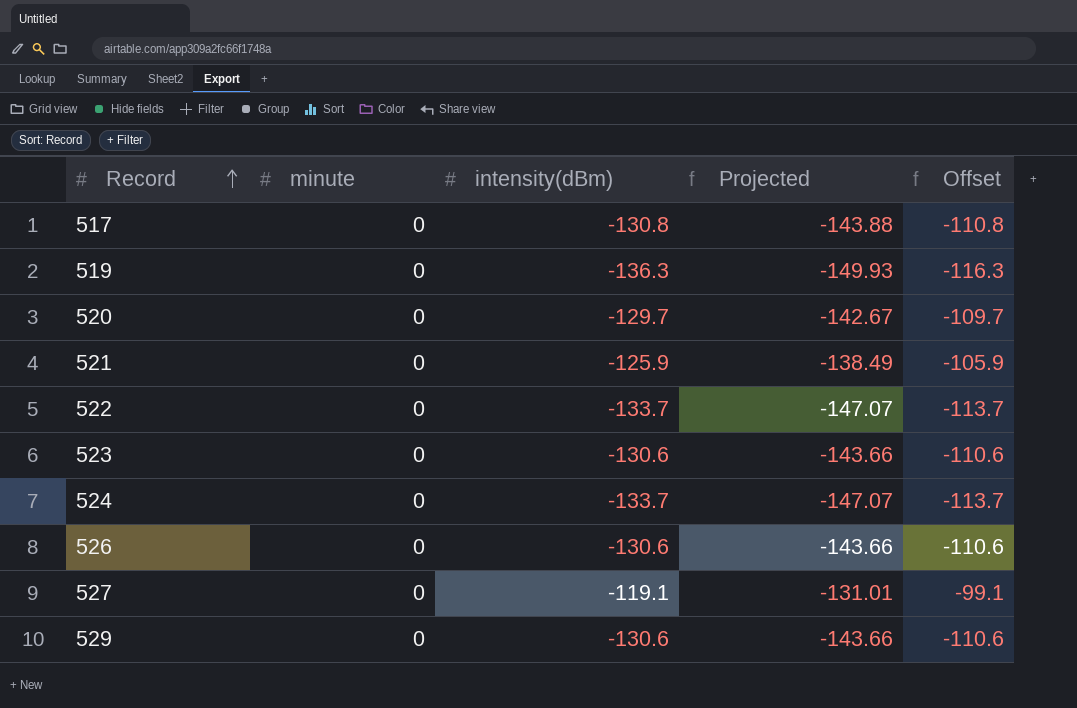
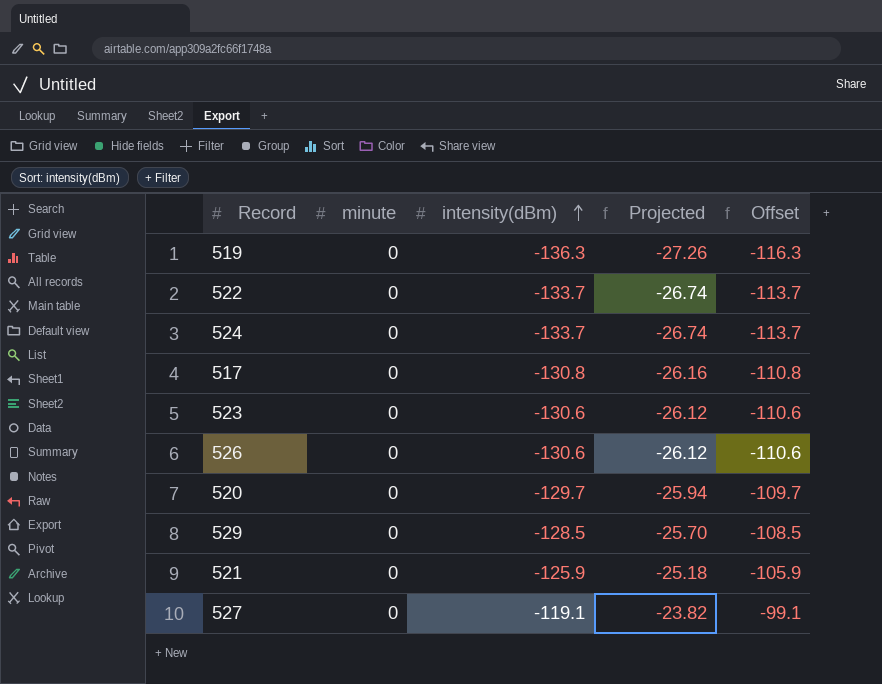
row order: Record ascending -> intensity(dBm) ascending
column Projected | formula: [intensity(dBm)] * 1.1 -> [intensity(dBm)] * 0.2
529 | intensity(dBm): -130.6 -> -128.5
529 | Offset: -110.6 -> -108.5

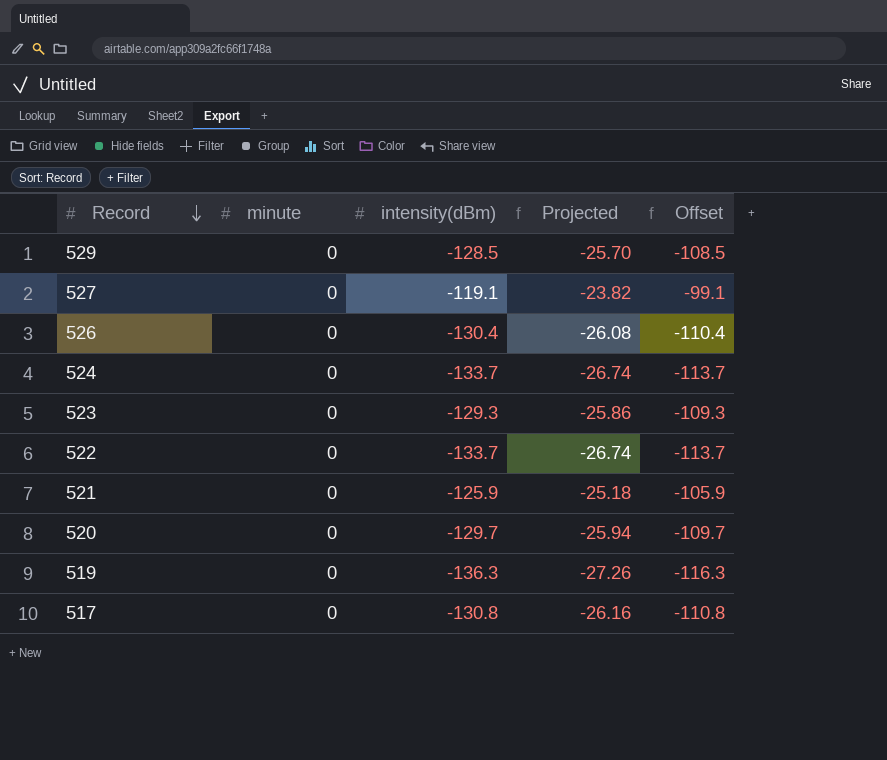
row order: intensity(dBm) ascending -> Record descending
526 | intensity(dBm): -130.6 -> -130.4
526 | Projected: -26.12 -> -26.08
526 | Offset: -110.6 -> -110.4
523 | intensity(dBm): -130.6 -> -129.3
523 | Projected: -26.12 -> -25.86
523 | Offset: -110.6 -> -109.3

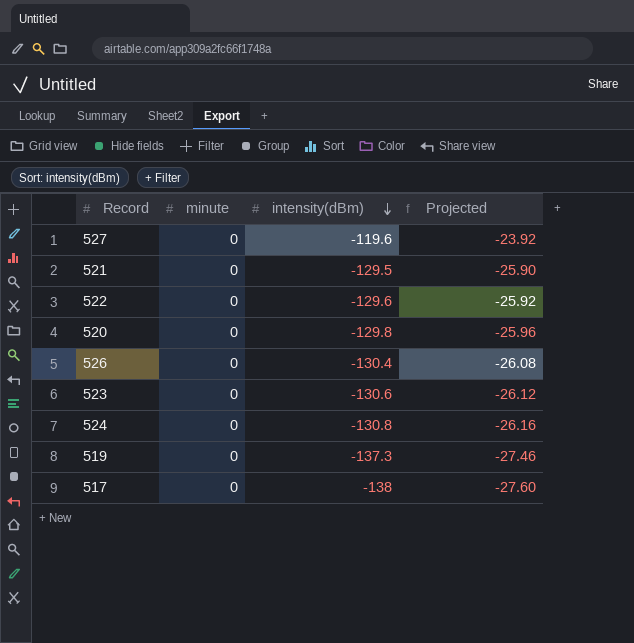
row order: Record descending -> intensity(dBm) descending
column Offset | formula: [intensity(dBm)] + 20 -> none
row 529: 0 | -128.5 | -25.70 | -108.5 -> none
527 | intensity(dBm): -119.1 -> -119.6
527 | Projected: -23.82 -> -23.92
521 | intensity(dBm): -125.9 -> -129.5
521 | Projected: -25.18 -> -25.90
522 | intensity(dBm): -133.7 -> -129.6
522 | Projected: -26.74 -> -25.92
520 | intensity(dBm): -129.7 -> -129.8
520 | Projected: -25.94 -> -25.96
523 | intensity(dBm): -129.3 -> -130.6
523 | Projected: -25.86 -> -26.12
524 | intensity(dBm): -133.7 -> -130.8
524 | Projected: -26.74 -> -26.16
519 | intensity(dBm): -136.3 -> -137.3
519 | Projected: -27.26 -> -27.46
517 | intensity(dBm): -130.8 -> -138
517 | Projected: -26.16 -> -27.60

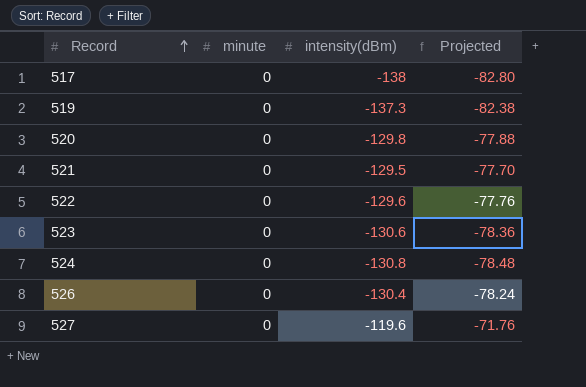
row order: intensity(dBm) descending -> Record ascending
column Projected | formula: [intensity(dBm)] * 0.2 -> [intensity(dBm)] * 0.6

